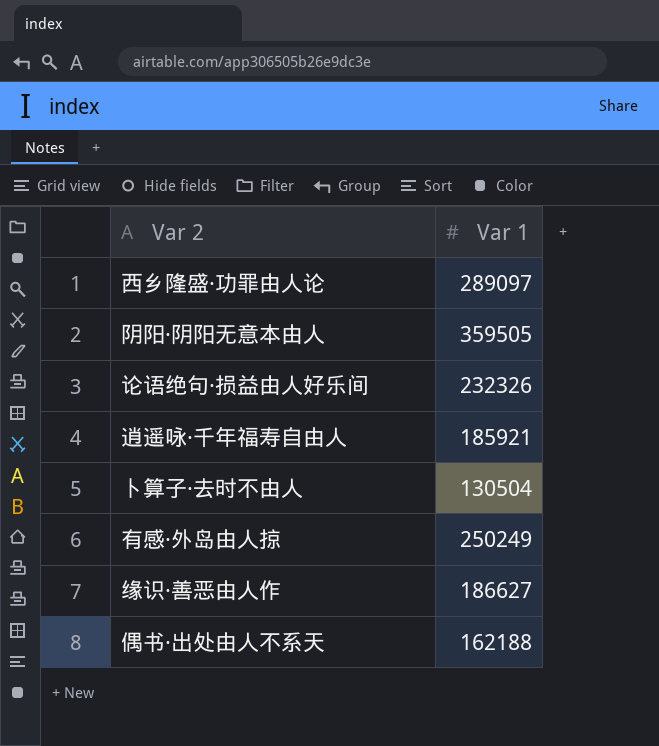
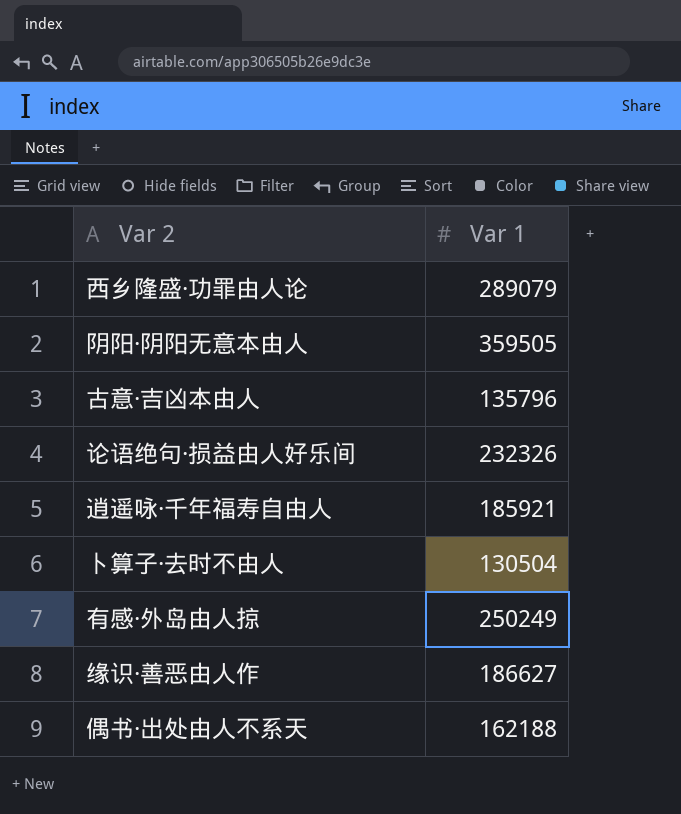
西乡隆盛·功罪由人论 | Var 1: 289097 -> 289079
row 古意·吉凶本由人: none -> 135796

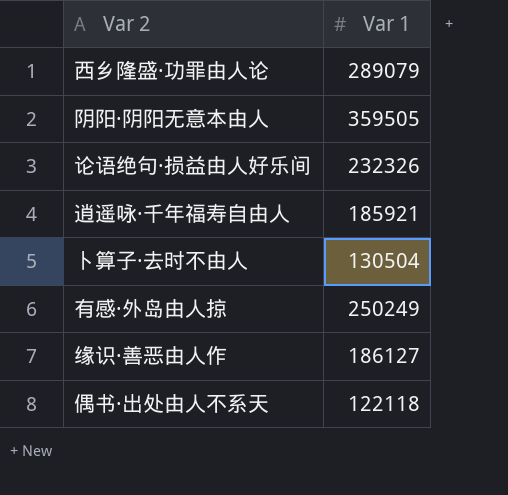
row 古意·吉凶本由人: 135796 -> none
缘识·善恶由人作 | Var 1: 186627 -> 186127
偶书·出处由人不系天 | Var 1: 162188 -> 122118

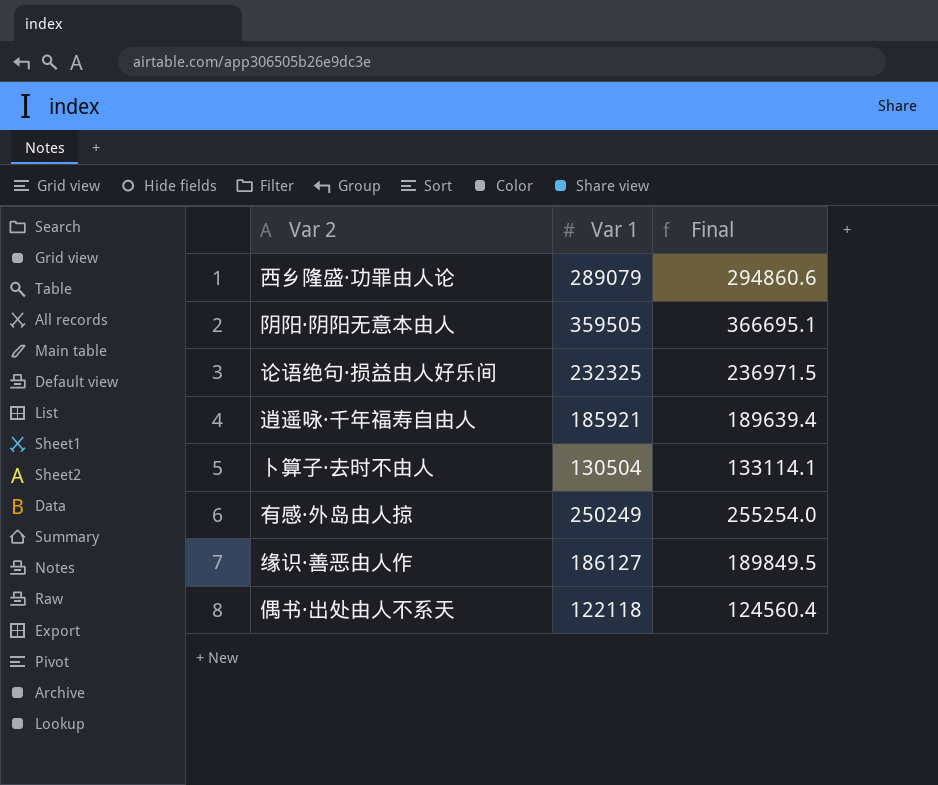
column Final | formula: none -> [Var 1] * 1.02
论语绝句·损益由人好乐间 | Var 1: 232326 -> 232325

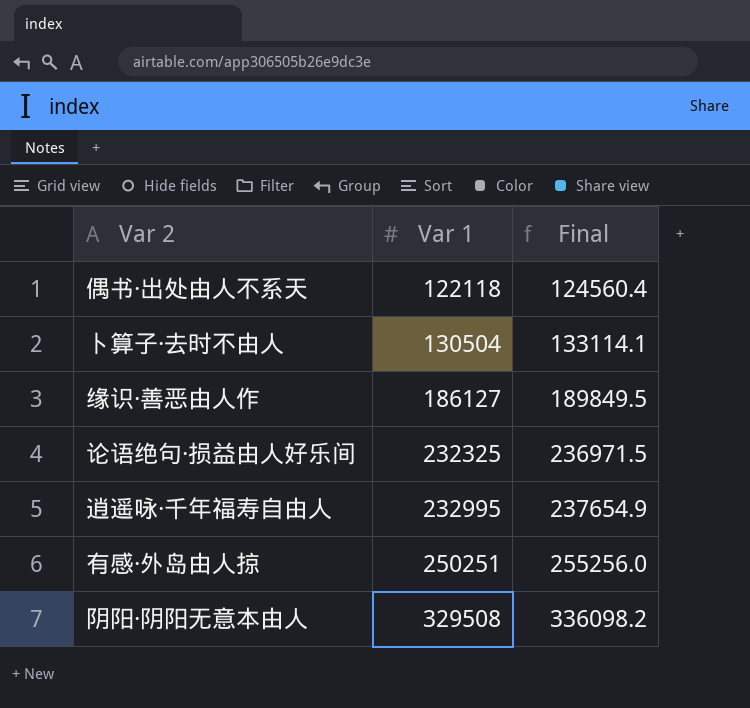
row order: none -> Var 1 ascending
row 西乡隆盛·功罪由人论: 289079 | 294860.6 -> none
逍遥咏·千年福寿自由人 | Var 1: 185921 -> 232995
逍遥咏·千年福寿自由人 | Final: 189639.4 -> 237654.9
有感·外岛由人掠 | Var 1: 250249 -> 250251
有感·外岛由人掠 | Final: 255254.0 -> 255256.0
阴阳·阴阳无意本由人 | Var 1: 359505 -> 329508
阴阳·阴阳无意本由人 | Final: 366695.1 -> 336098.2

